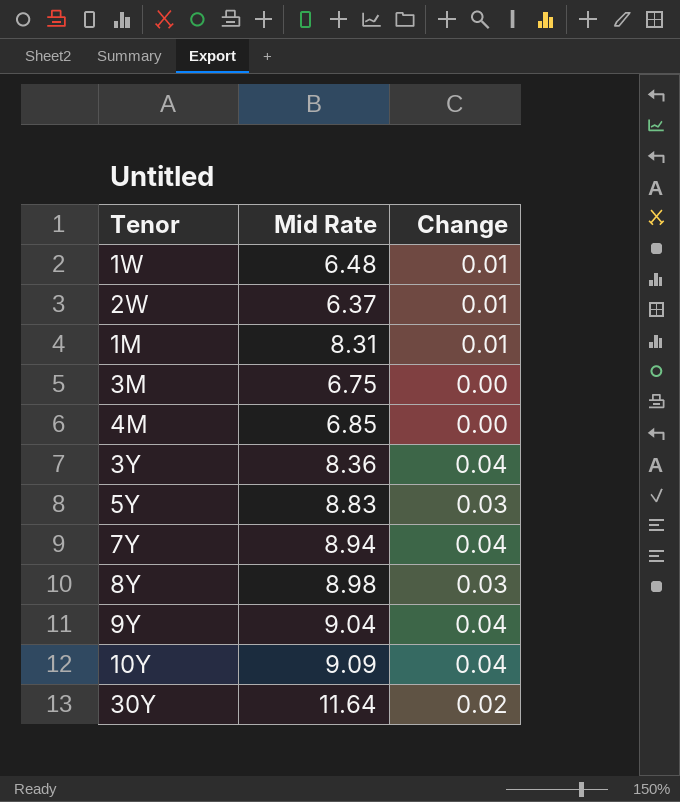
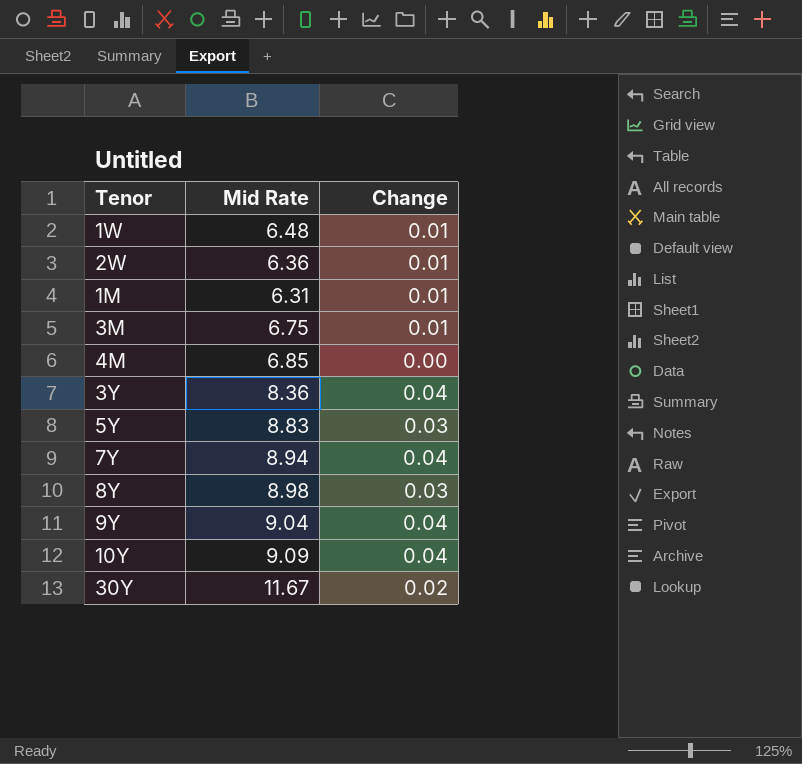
2W | Mid Rate: 6.37 -> 6.36
1M | Mid Rate: 8.31 -> 6.31
3M | Change: 0.00 -> 0.01
30Y | Mid Rate: 11.64 -> 11.67

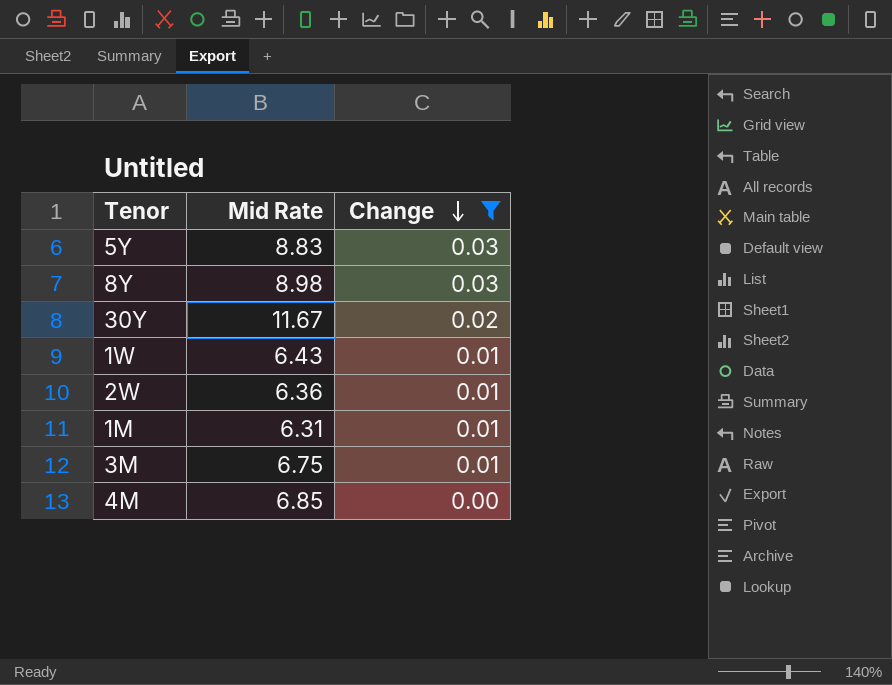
filter: none -> Change != 0.04
row order: none -> Change descending
1W | Mid Rate: 6.48 -> 6.43

